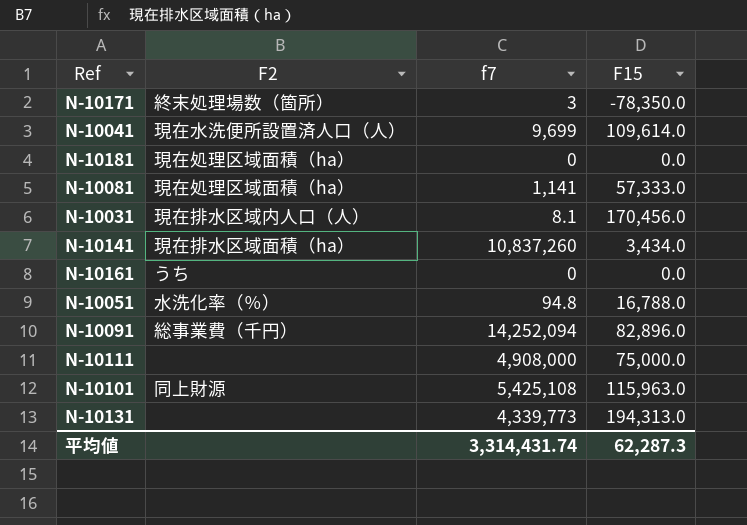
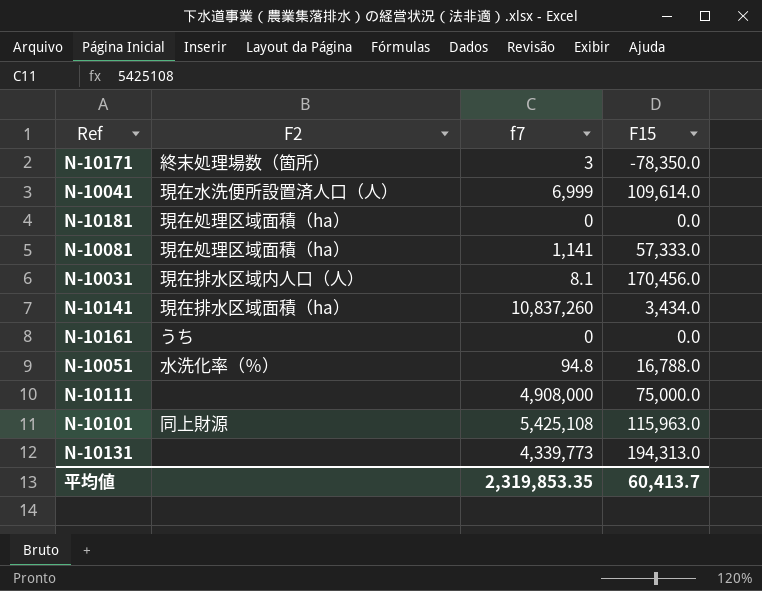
row N-10091: 総事業費（千円） | 14,252,094 | 82,896.0 -> none
N-10041 | f7: 9,699 -> 6,999
平均値 | f7: 3,314,431.74 -> 2,319,853.35
平均値 | F15: 62,287.3 -> 60,413.7

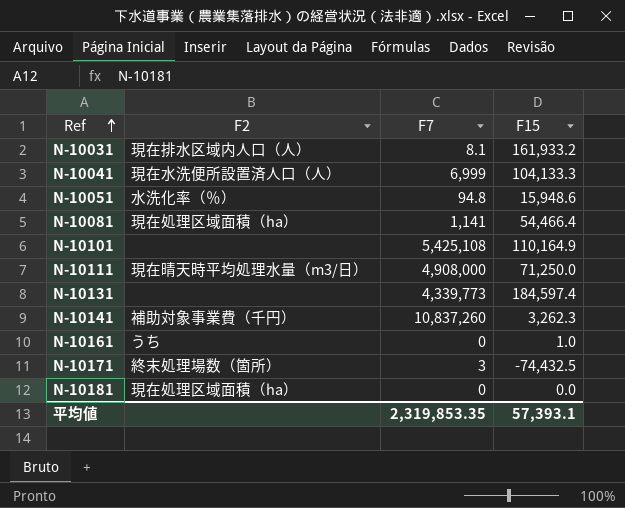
row order: none -> Ref ascending
column name: f7 -> F7
N-10031 | F15: 170,456.0 -> 161,933.2
N-10041 | F15: 109,614.0 -> 104,133.3
N-10051 | F15: 16,788.0 -> 15,948.6
N-10081 | F15: 57,333.0 -> 54,466.4
N-10101 | F2: 同上財源 -> none
N-10101 | F15: 115,963.0 -> 110,164.9
N-10111 | F2: none -> 現在晴天時平均処理水量（m3/日）
N-10111 | F15: 75,000.0 -> 71,250.0
N-10131 | F15: 194,313.0 -> 184,597.4
N-10141 | F2: 現在排水区域面積（ha） -> 補助対象事業費（千円）
N-10141 | F15: 3,434.0 -> 3,262.3
N-10161 | F15: 0.0 -> 1.0
N-10171 | F15: -78,350.0 -> -74,432.5
平均値 | F15: 60,413.7 -> 57,393.1

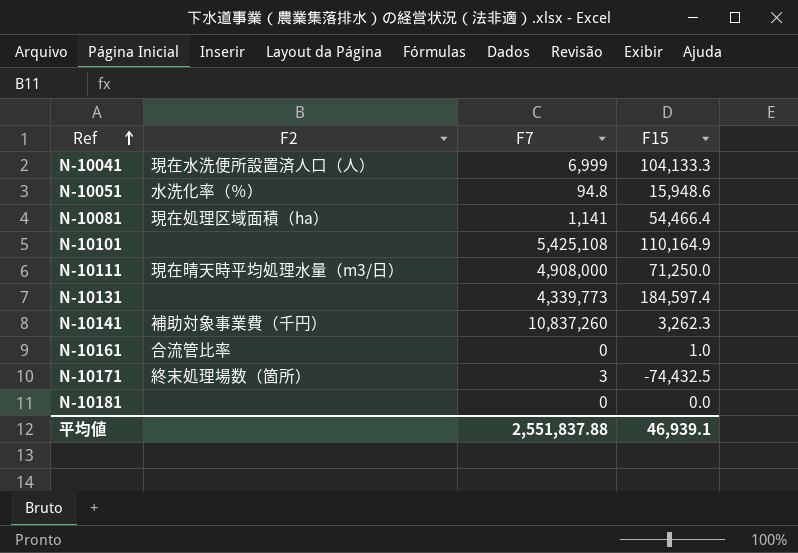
row N-10031: 現在排水区域内人口（人） | 8.1 | 161,933.2 -> none
N-10161 | F2: うち -> 合流管比率
N-10181 | F2: 現在処理区域面積（ha） -> none
平均値 | F7: 2,319,853.35 -> 2,551,837.88
平均値 | F15: 57,393.1 -> 46,939.1

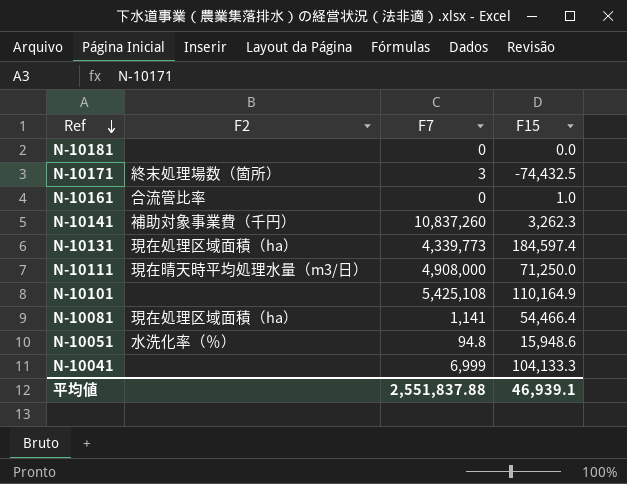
row order: Ref ascending -> Ref descending
N-10131 | F2: none -> 現在処理区域面積（ha）
N-10041 | F2: 現在水洗便所設置済人口（人） -> none

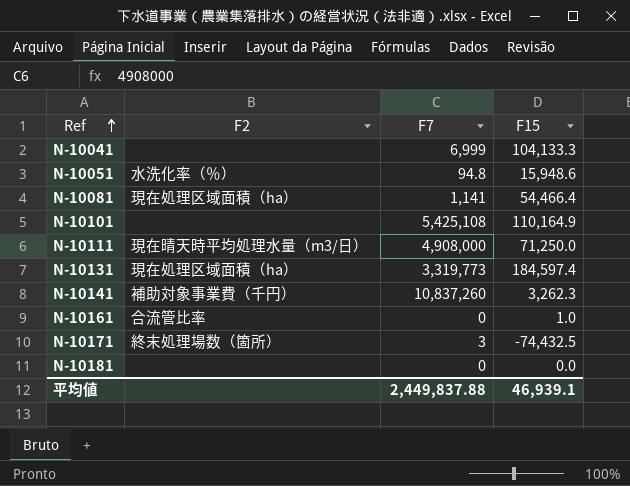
row order: Ref descending -> Ref ascending
N-10131 | F7: 4,339,773 -> 3,319,773
平均値 | F7: 2,551,837.88 -> 2,449,837.88

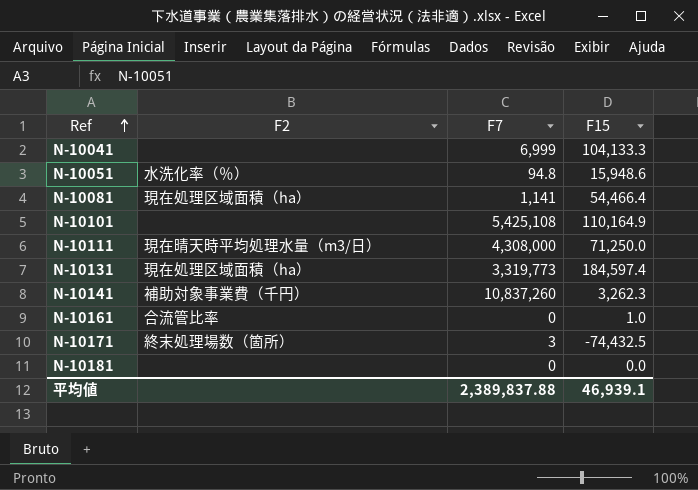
N-10111 | F7: 4,908,000 -> 4,308,000
平均値 | F7: 2,449,837.88 -> 2,389,837.88

